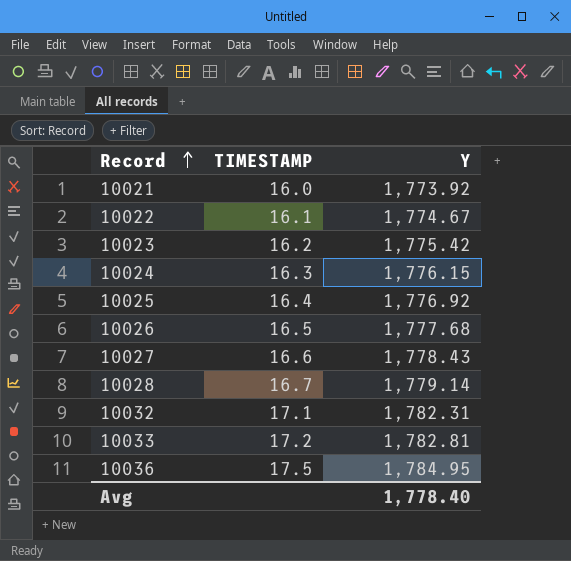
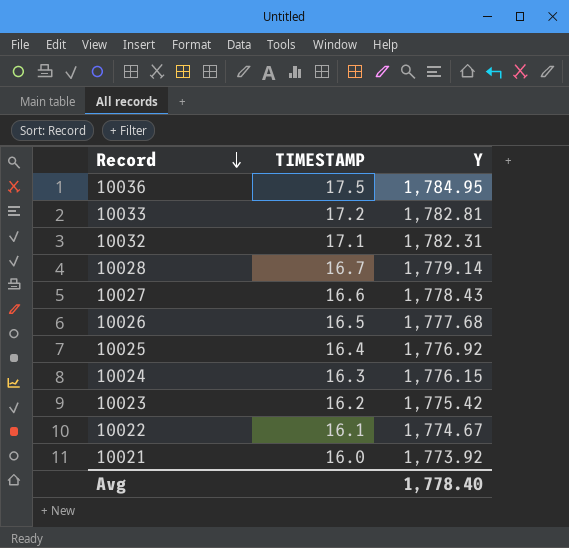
row order: Record ascending -> Record descending

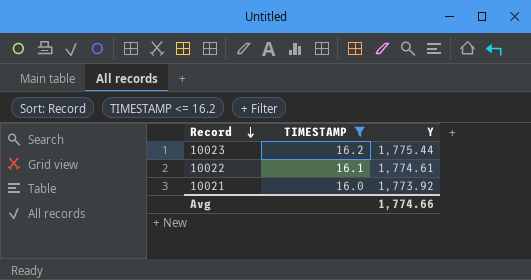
filter: none -> TIMESTAMP <= 16.2
10023 | Y: 1,775.42 -> 1,775.44
10022 | Y: 1,774.67 -> 1,774.61
Avg | Y: 1,778.40 -> 1,774.66

